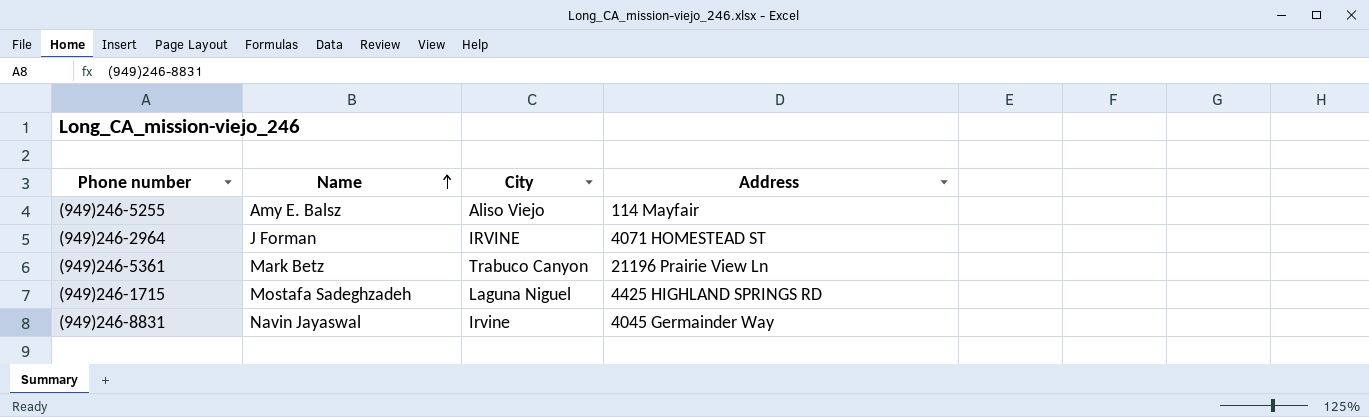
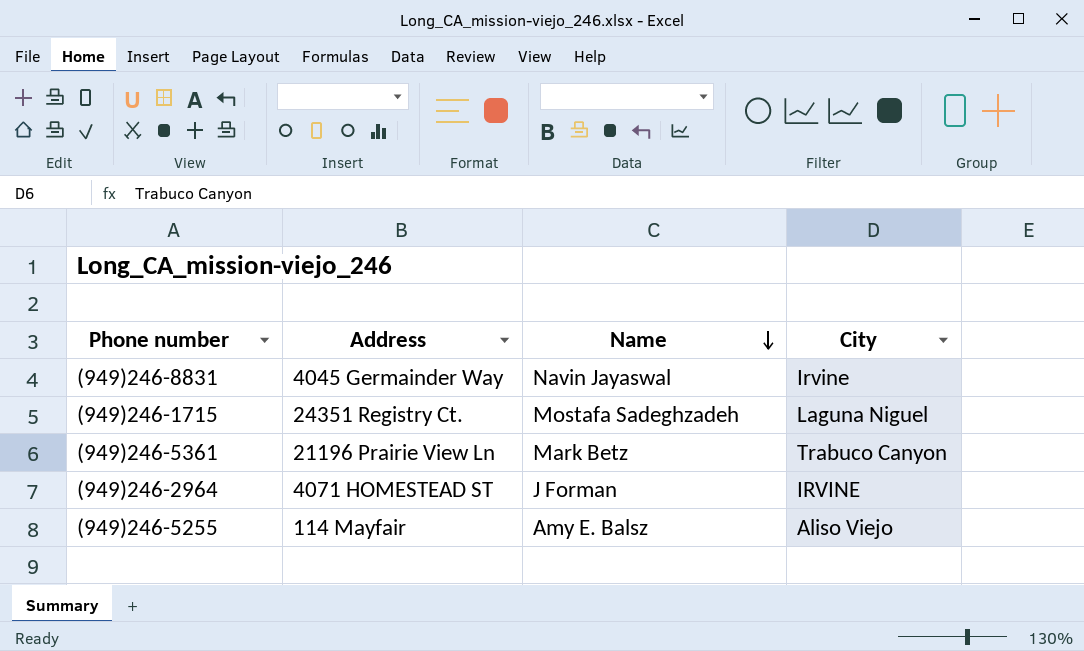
row order: Name ascending -> Name descending
column Address | position: 4 -> 2
(949)246-1715 | Address: 4425 HIGHLAND SPRINGS RD -> 24351 Registry Ct.

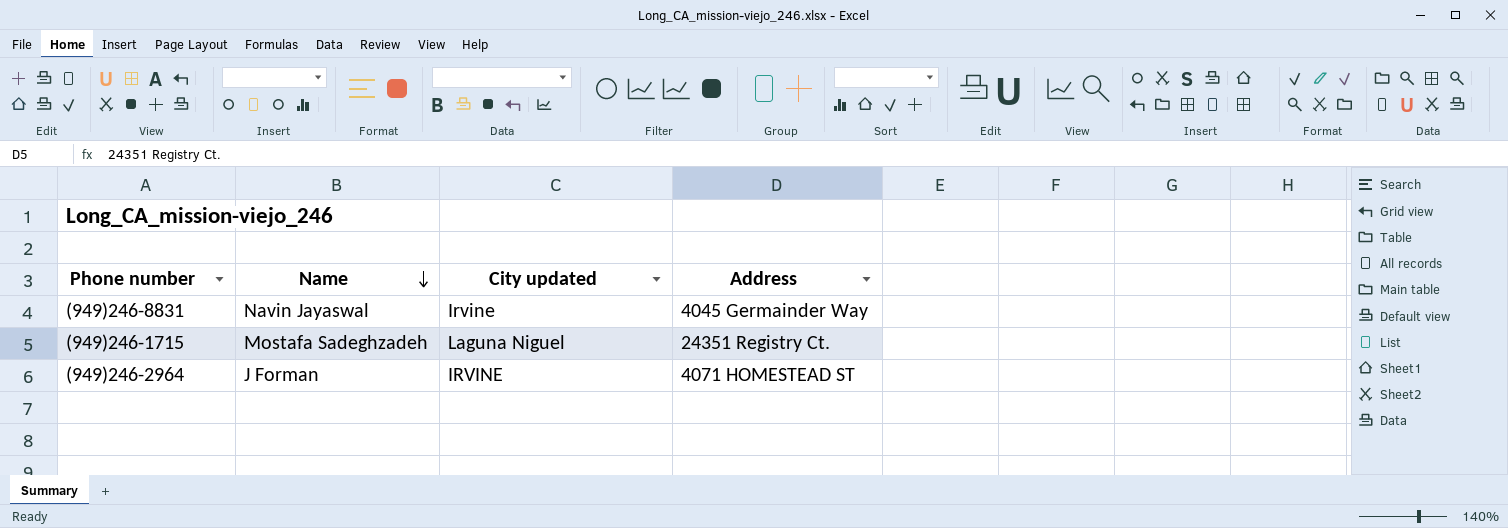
column name: City -> City updated
column Address | position: 2 -> 4
row (949)246-5361: 21196 Prairie View Ln | Mark Betz | Trabuco Canyon -> none
row (949)246-5255: 114 Mayfair | Amy E. Balsz | Aliso Viejo -> none

